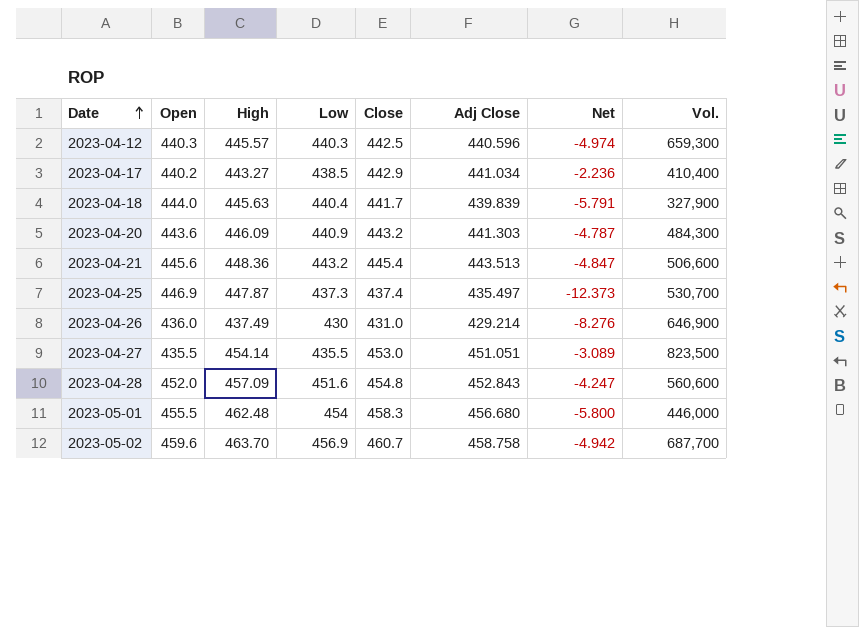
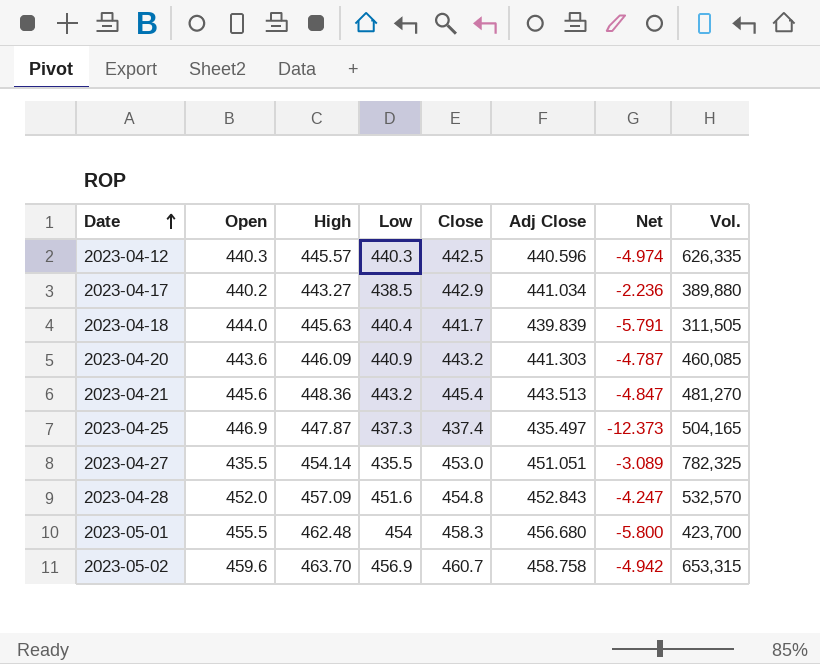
row 2023-04-26: 436.0 | 437.49 | 430 | 431.0 | 429.214 | -8.276 | 646,900 -> none
2023-04-12 | Vol.: 659,300 -> 626,335
2023-04-17 | Vol.: 410,400 -> 389,880
2023-04-18 | Vol.: 327,900 -> 311,505
2023-04-20 | Vol.: 484,300 -> 460,085
2023-04-21 | Vol.: 506,600 -> 481,270
2023-04-25 | Vol.: 530,700 -> 504,165
2023-04-27 | Vol.: 823,500 -> 782,325
2023-04-28 | Vol.: 560,600 -> 532,570
2023-05-01 | Vol.: 446,000 -> 423,700
2023-05-02 | Vol.: 687,700 -> 653,315

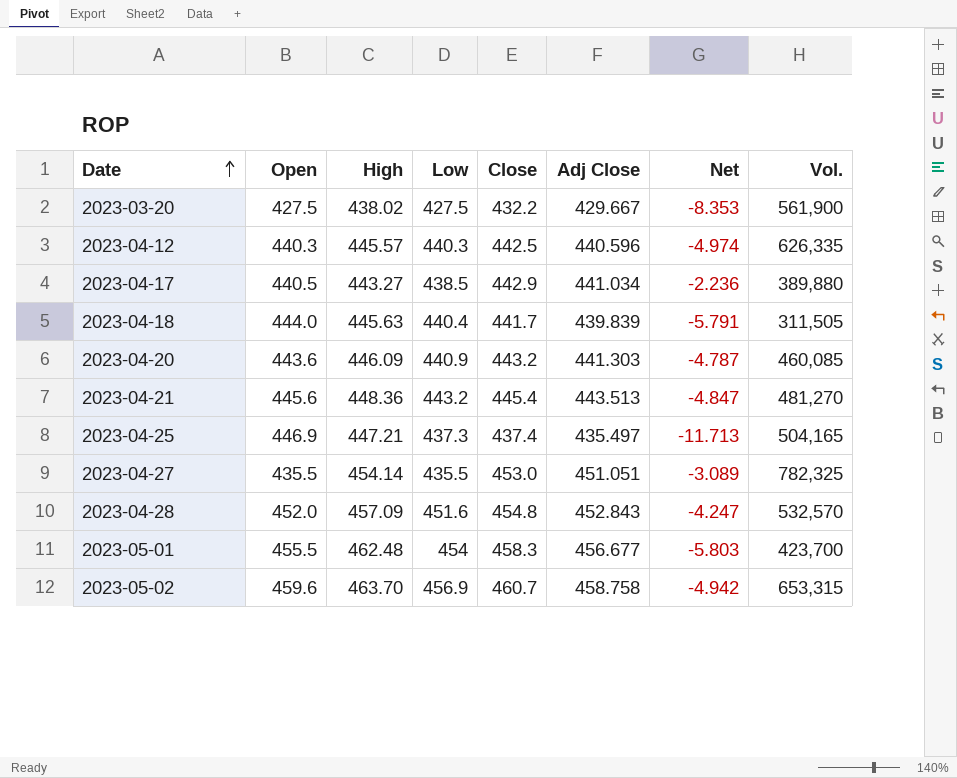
row 2023-03-20: none -> 427.5 | 438.02 | 427.5 | 432.2 | 429.667 | -8.353 | 561,900
2023-04-17 | Open: 440.2 -> 440.5
2023-04-25 | High: 447.87 -> 447.21
2023-04-25 | Net: -12.373 -> -11.713
2023-05-01 | Adj Close: 456.680 -> 456.677
2023-05-01 | Net: -5.800 -> -5.803

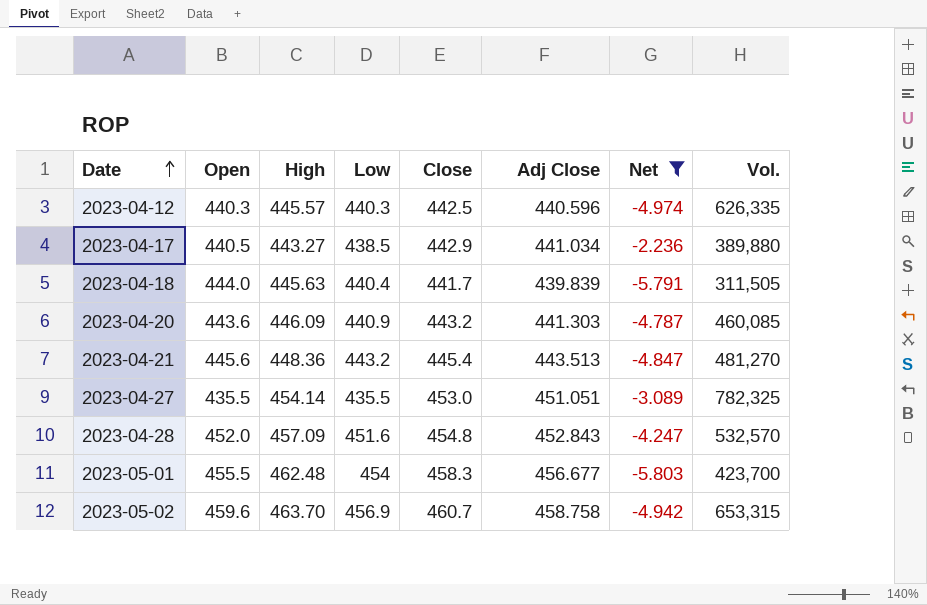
filter: none -> Net >= -5.803

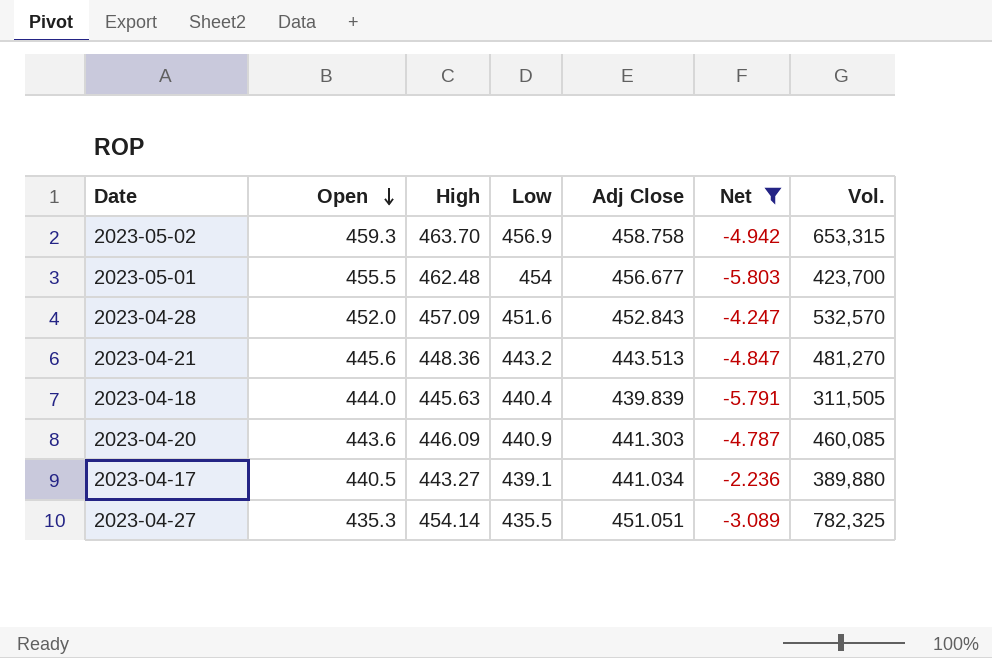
row order: Date ascending -> Open descending
column Close | position: 5 -> none
row 2023-04-12: 440.3 | 445.57 | 440.3 | 442.5 | 440.596 | -4.974 | 626,335 -> none
2023-05-02 | Open: 459.6 -> 459.3
2023-04-17 | Low: 438.5 -> 439.1
2023-04-27 | Open: 435.5 -> 435.3

